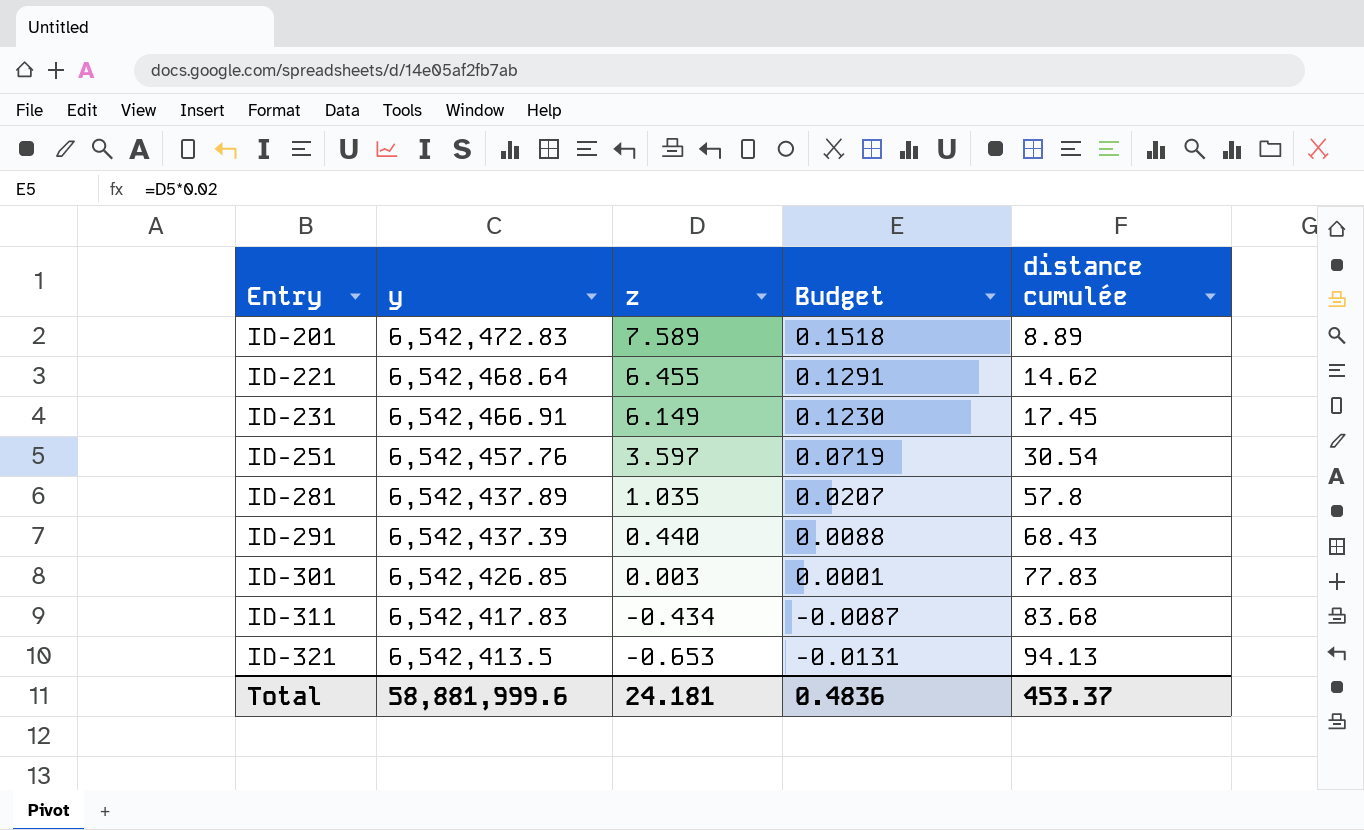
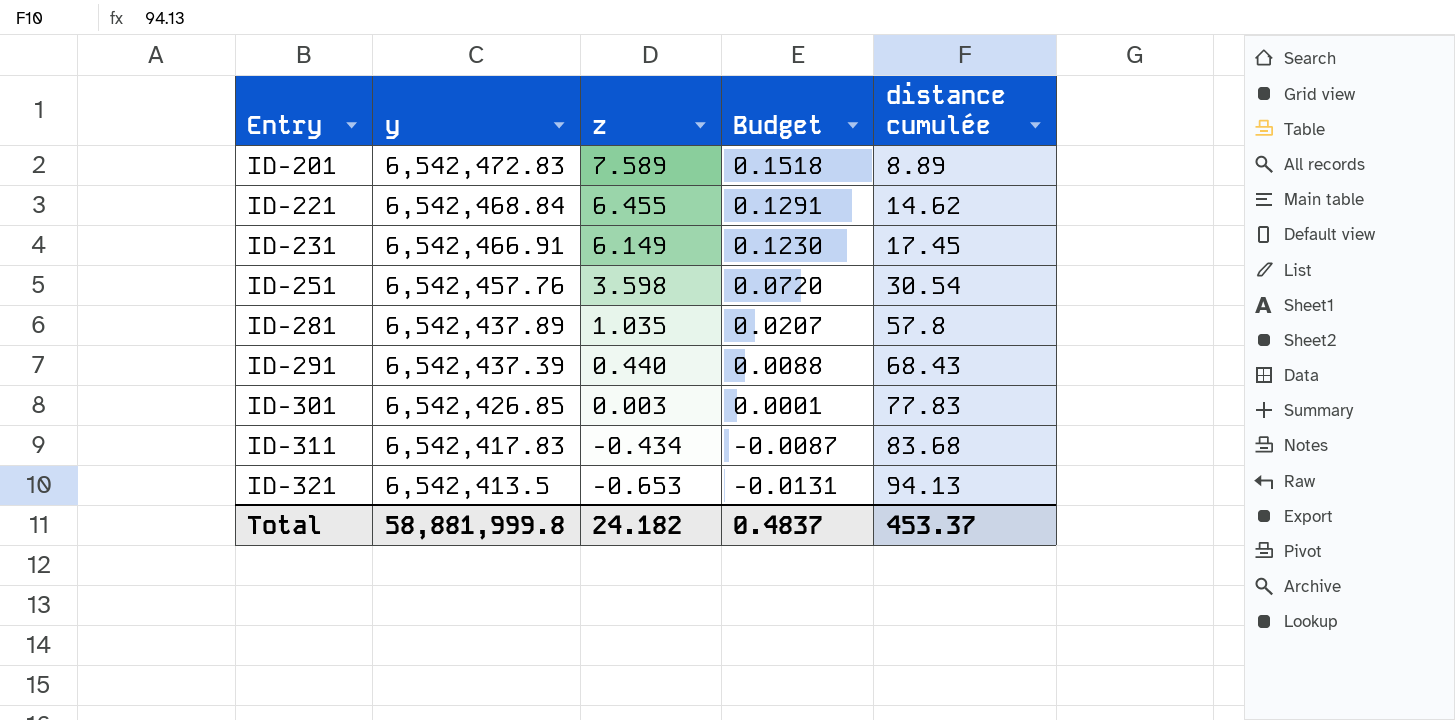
ID-221 | y: 6,542,468.64 -> 6,542,468.84
ID-251 | z: 3.597 -> 3.598
ID-251 | Budget: 0.0719 -> 0.0720
Total | y: 58,881,999.6 -> 58,881,999.8
Total | z: 24.181 -> 24.182
Total | Budget: 0.4836 -> 0.4837

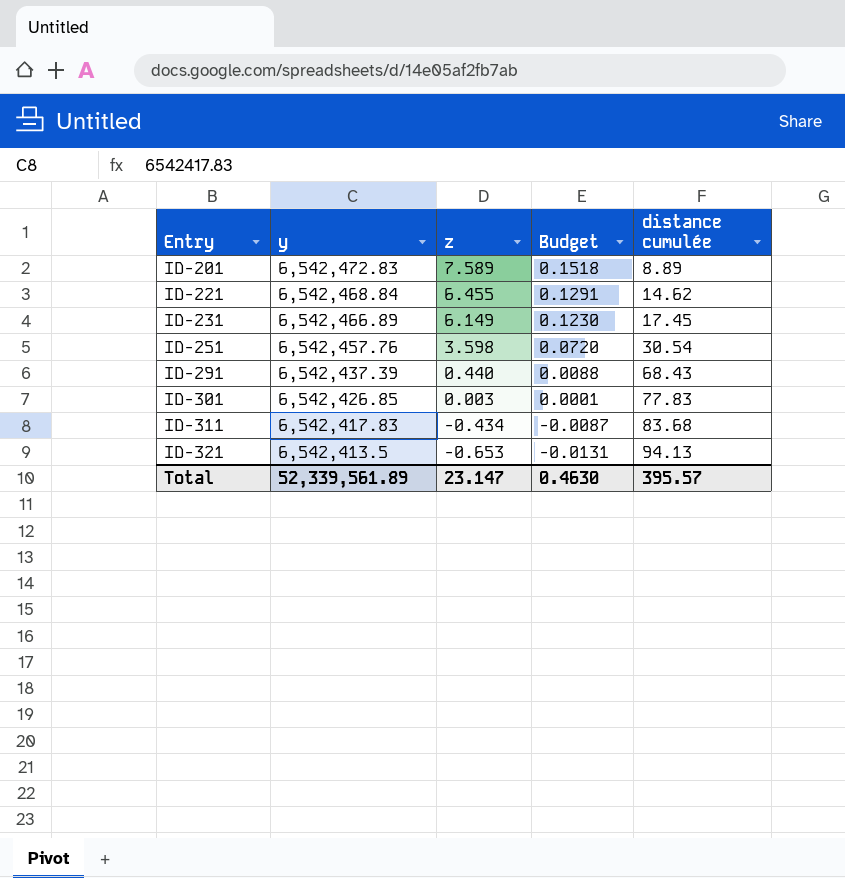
row ID-281: 6,542,437.89 | 1.035 | 0.0207 | 57.8 -> none
ID-231 | y: 6,542,466.91 -> 6,542,466.89
Total | y: 58,881,999.8 -> 52,339,561.89
Total | z: 24.182 -> 23.147
Total | Budget: 0.4837 -> 0.4630
Total | distance cumulée: 453.37 -> 395.57

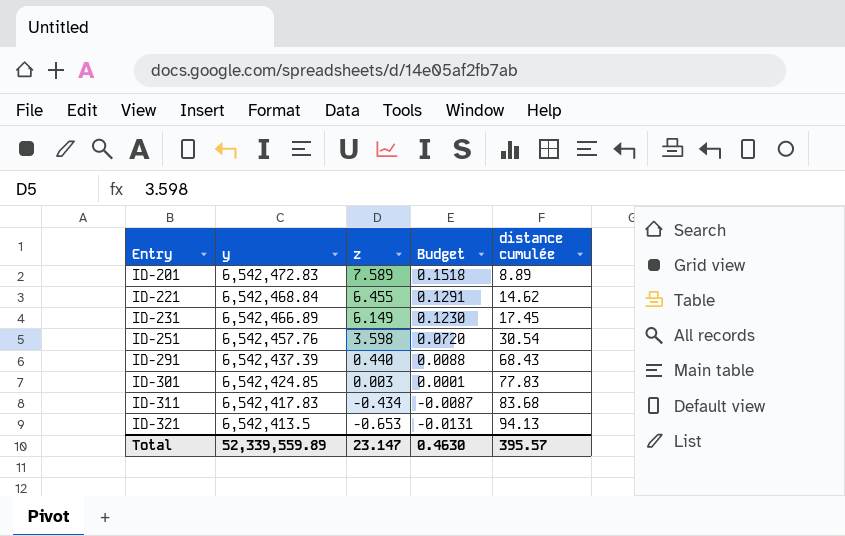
ID-301 | y: 6,542,426.85 -> 6,542,424.85
Total | y: 52,339,561.89 -> 52,339,559.89

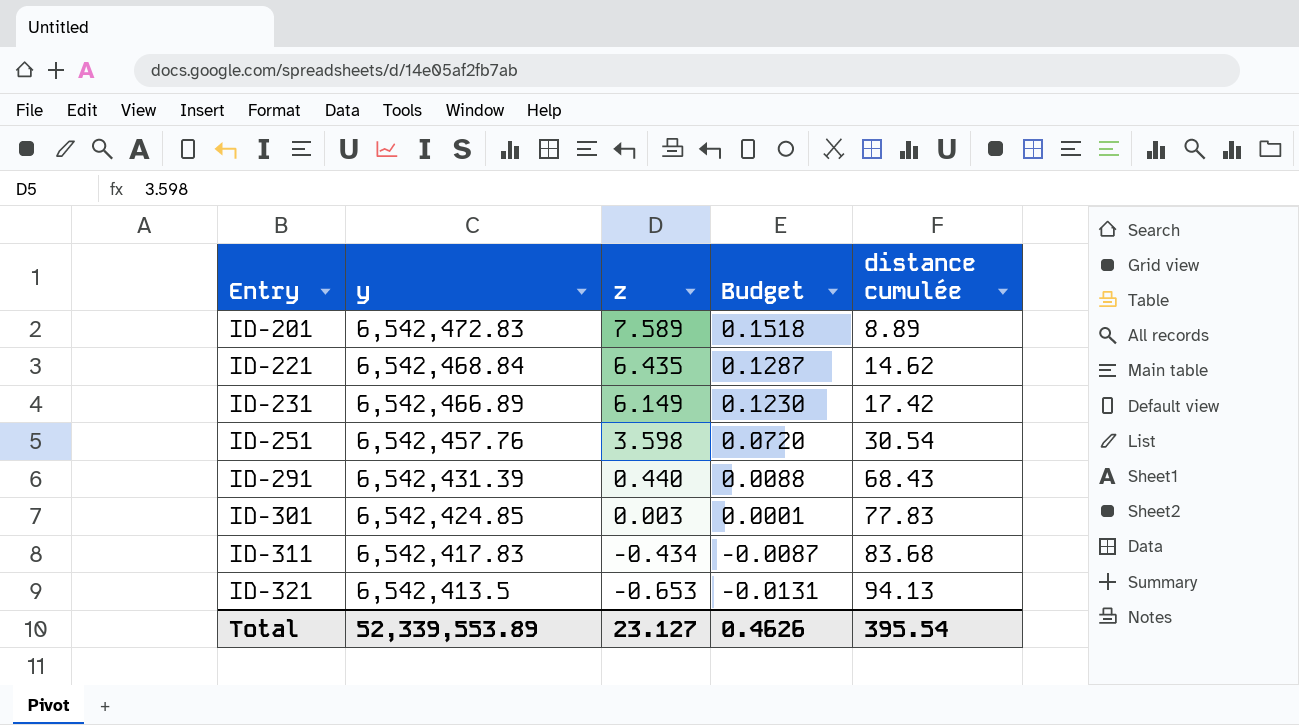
ID-221 | z: 6.455 -> 6.435
ID-221 | Budget: 0.1291 -> 0.1287
ID-231 | distance cumulée: 17.45 -> 17.42
ID-291 | y: 6,542,437.39 -> 6,542,431.39
Total | y: 52,339,559.89 -> 52,339,553.89
Total | z: 23.147 -> 23.127
Total | Budget: 0.4630 -> 0.4626
Total | distance cumulée: 395.57 -> 395.54

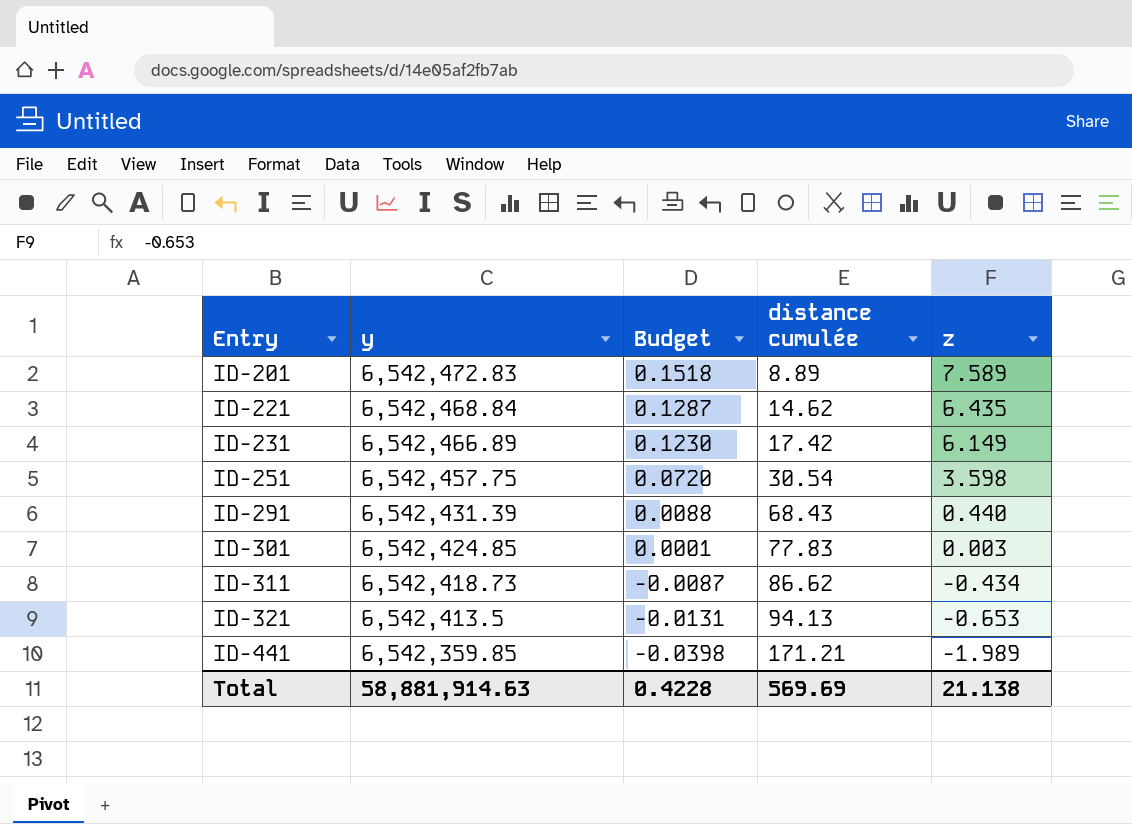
column z | position: 3 -> 5
ID-251 | y: 6,542,457.76 -> 6,542,457.75
ID-311 | y: 6,542,417.83 -> 6,542,418.73
ID-311 | distance cumulée: 83.68 -> 86.62
row ID-441: none -> 6,542,359.85 | -0.0398 | 171.21 | -1.989
Total | y: 52,339,553.89 -> 58,881,914.63
Total | Budget: 0.4626 -> 0.4228
Total | distance cumulée: 395.54 -> 569.69
Total | z: 23.127 -> 21.138

